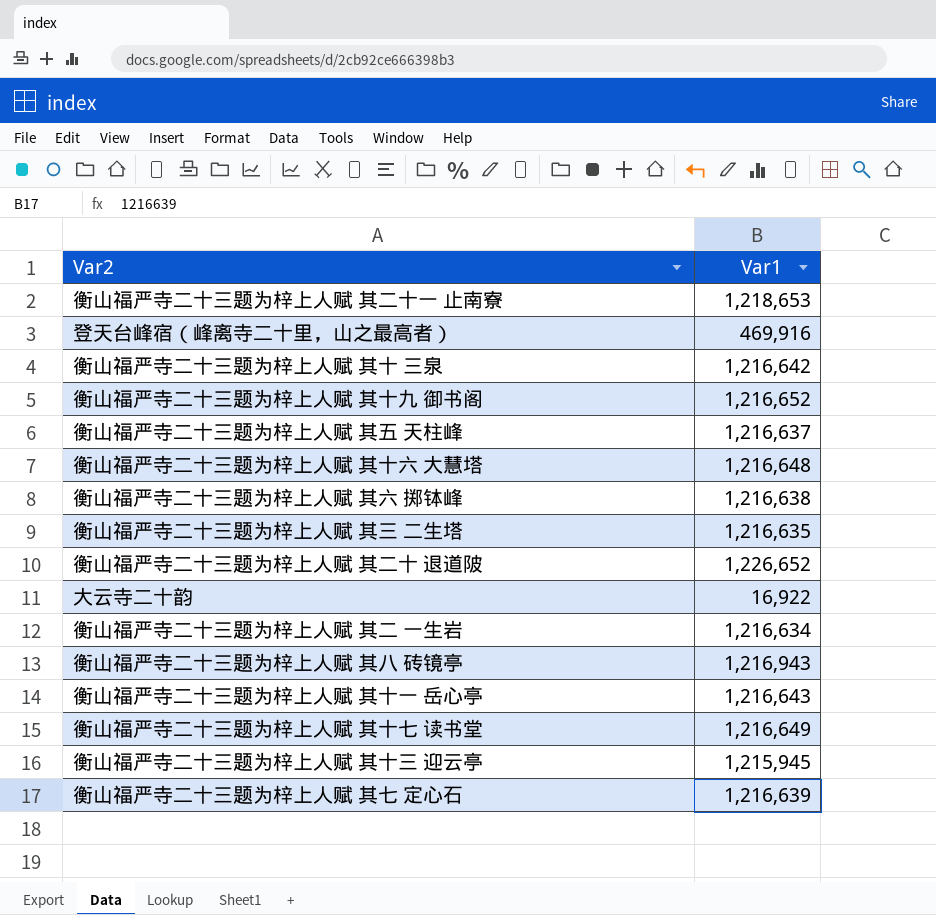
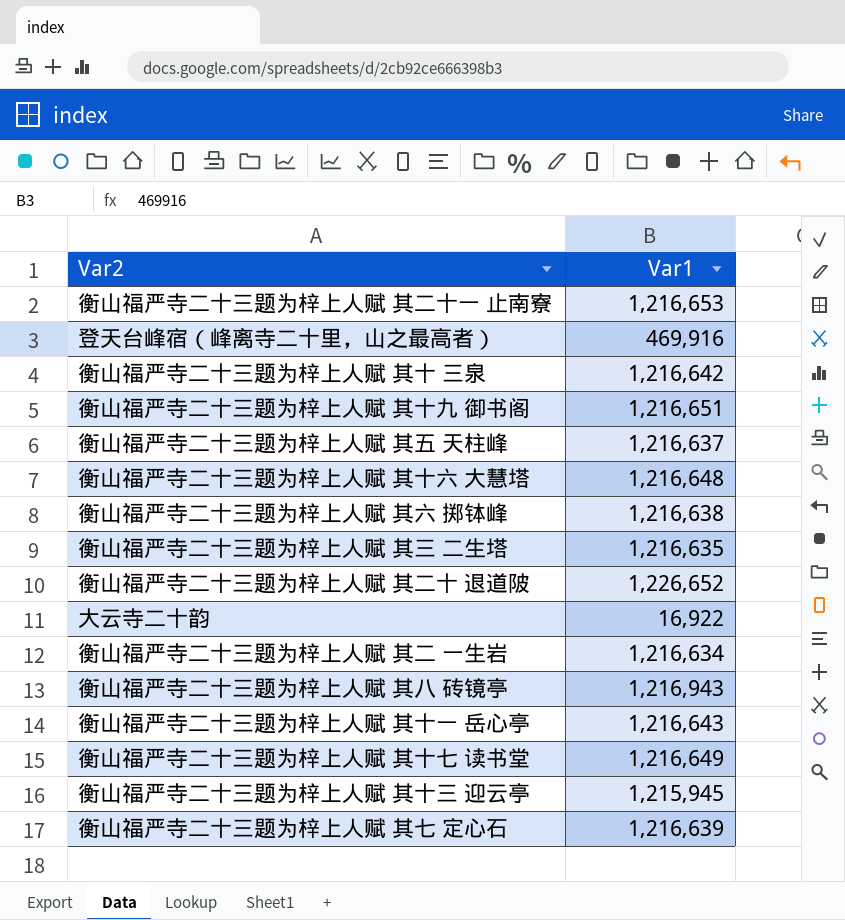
衡山福严寺二十三题为梓上人赋 其二十一 止南寮 | Var1: 1,218,653 -> 1,216,653
衡山福严寺二十三题为梓上人赋 其十九 御书阁 | Var1: 1,216,652 -> 1,216,651

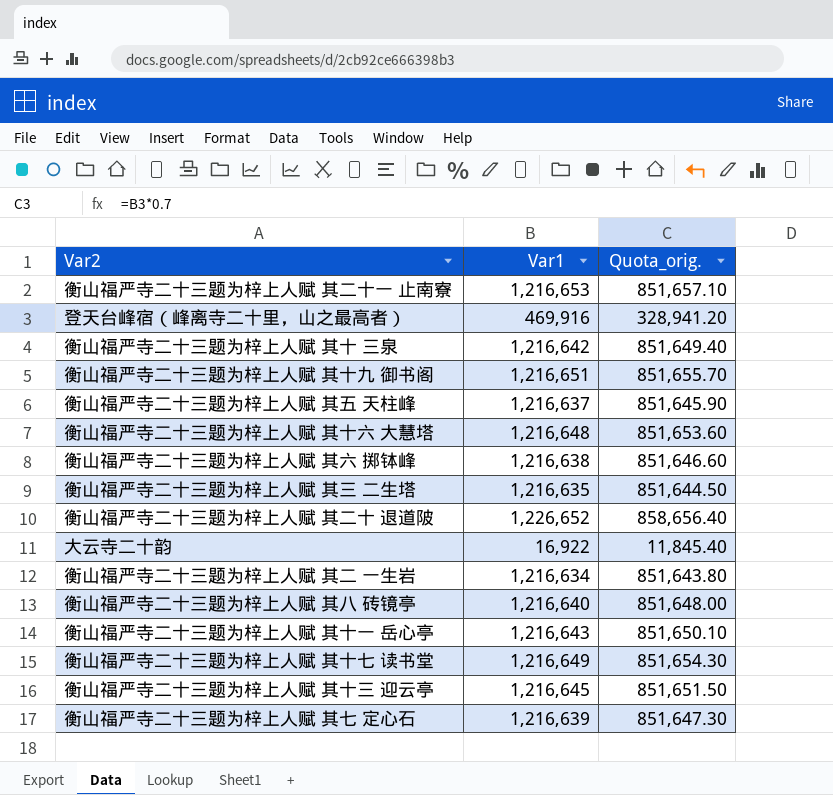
column Quota_orig. | formula: none -> [Var1] * 0.7
衡山福严寺二十三题为梓上人赋 其八 砖镜亭 | Var1: 1,216,943 -> 1,216,640
衡山福严寺二十三题为梓上人赋 其十三 迎云亭 | Var1: 1,215,945 -> 1,216,645

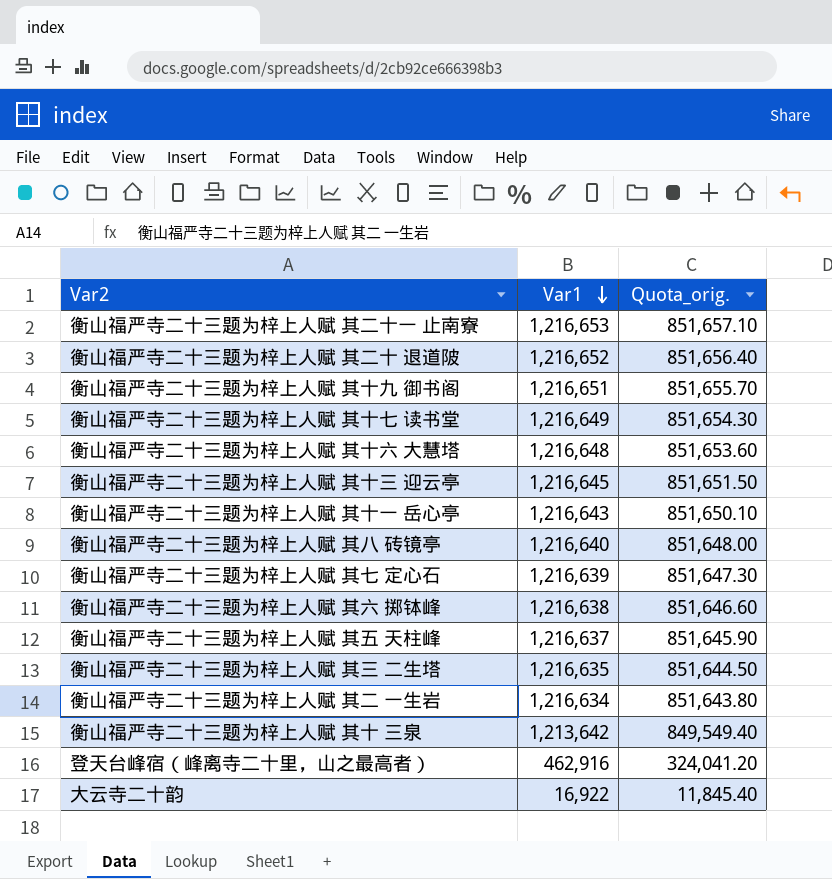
row order: none -> Var1 descending
衡山福严寺二十三题为梓上人赋 其二十 退道陂 | Var1: 1,226,652 -> 1,216,652
衡山福严寺二十三题为梓上人赋 其二十 退道陂 | Quota_orig.: 858,656.40 -> 851,656.40
衡山福严寺二十三题为梓上人赋 其十 三泉 | Var1: 1,216,642 -> 1,213,642
衡山福严寺二十三题为梓上人赋 其十 三泉 | Quota_orig.: 851,649.40 -> 849,549.40
登天台峰宿（峰离寺二十里，山之最高者） | Var1: 469,916 -> 462,916
登天台峰宿（峰离寺二十里，山之最高者） | Quota_orig.: 328,941.20 -> 324,041.20

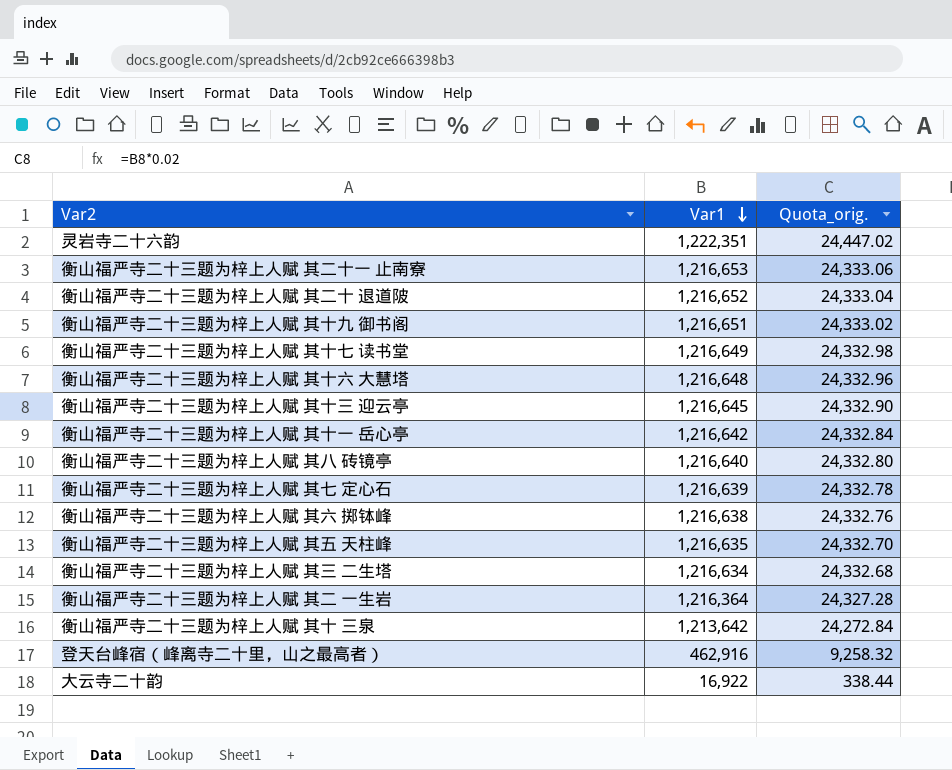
column Quota_orig. | formula: [Var1] * 0.7 -> [Var1] * 0.02
row 灵岩寺二十六韵: none -> 1,222,351 | 24,447.02
衡山福严寺二十三题为梓上人赋 其十一 岳心亭 | Var1: 1,216,643 -> 1,216,642
衡山福严寺二十三题为梓上人赋 其五 天柱峰 | Var1: 1,216,637 -> 1,216,635
衡山福严寺二十三题为梓上人赋 其三 二生塔 | Var1: 1,216,635 -> 1,216,634
衡山福严寺二十三题为梓上人赋 其二 一生岩 | Var1: 1,216,634 -> 1,216,364

